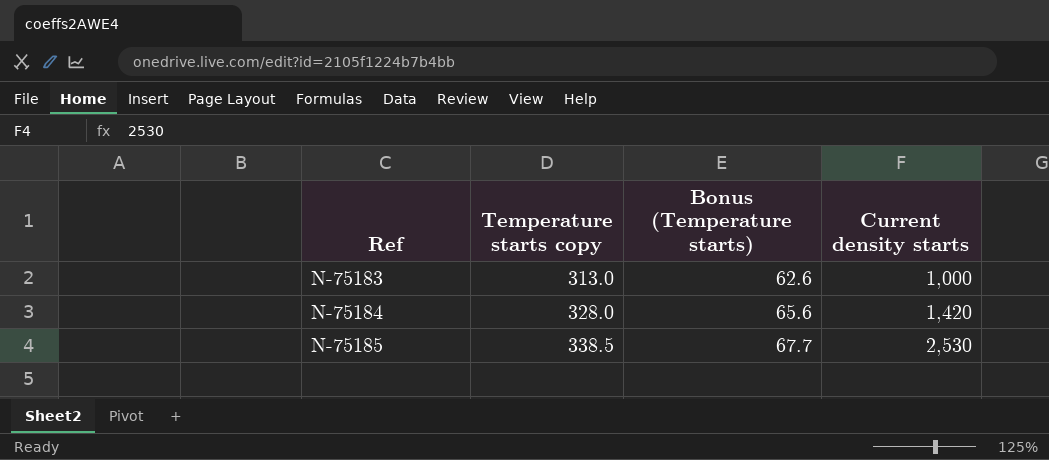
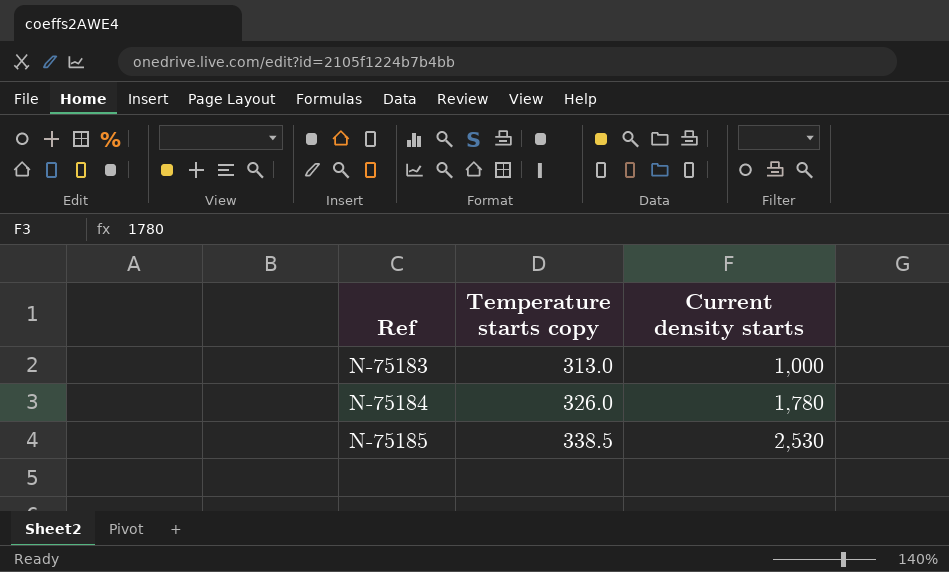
column Bonus (Temperature starts) | formula: [Temperature starts copy] * 0.2 -> none
N-75184 | Temperature starts copy: 328.0 -> 326.0
N-75184 | Current density starts: 1,420 -> 1,780

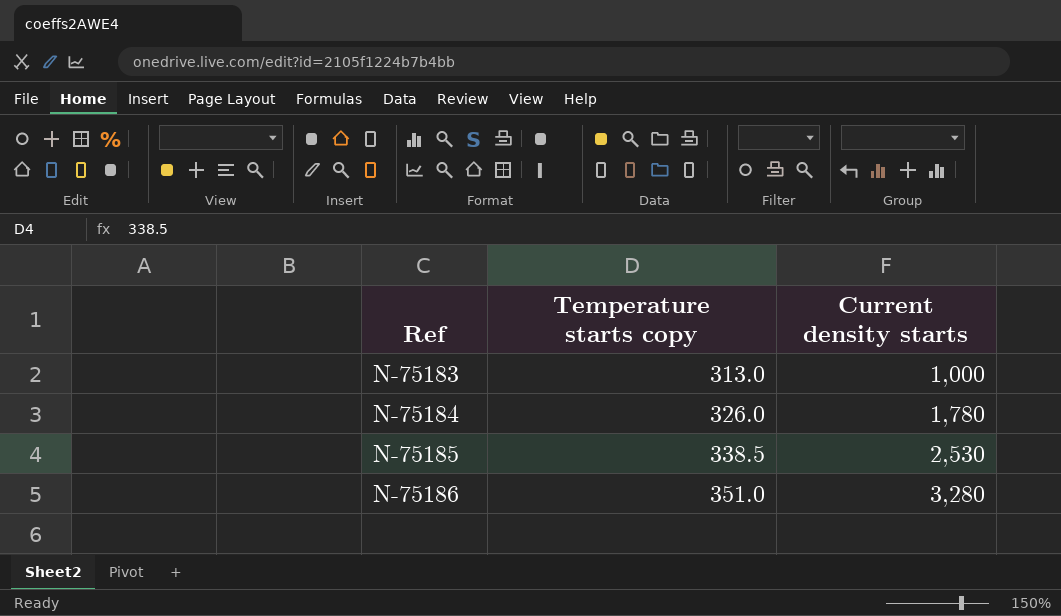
row N-75186: none -> 351.0 | 3,280

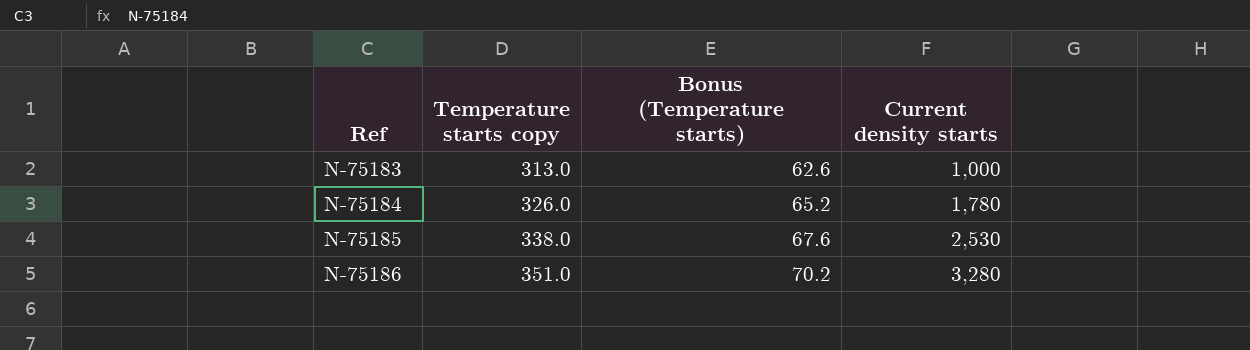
column Bonus (Temperature starts) | formula: none -> [Temperature starts copy] * 0.2
N-75185 | Temperature starts copy: 338.5 -> 338.0

